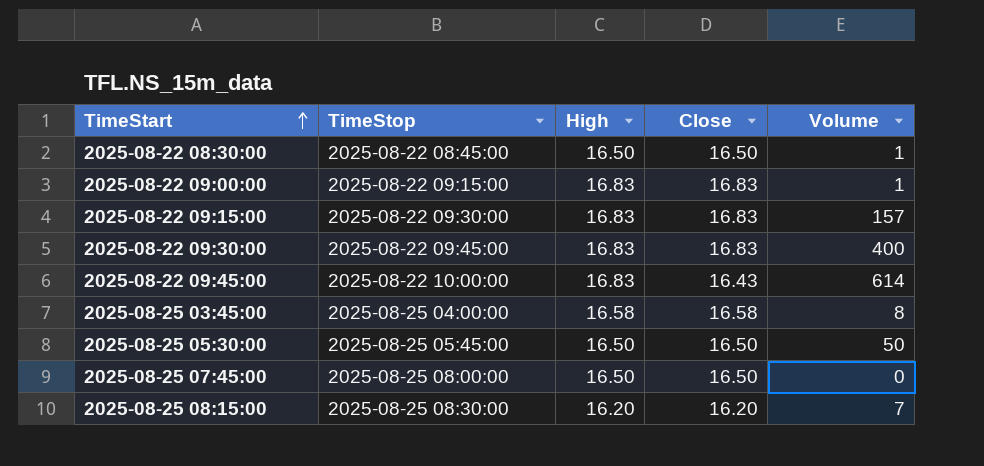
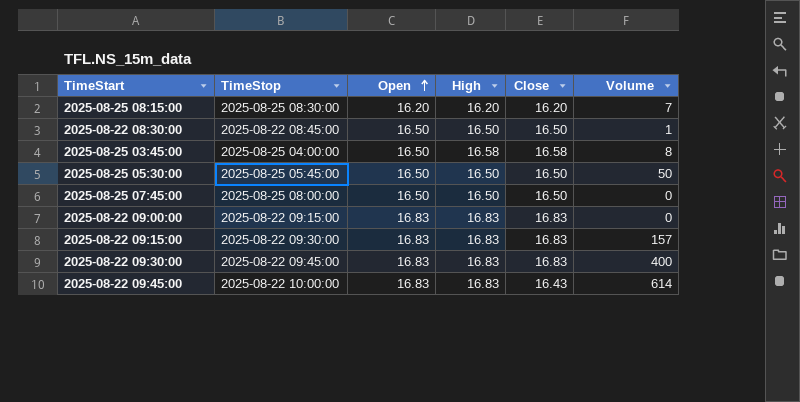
row order: TimeStart ascending -> Open ascending
column Open | position: none -> 3
2025-08-22 09:00:00 | Volume: 1 -> 0

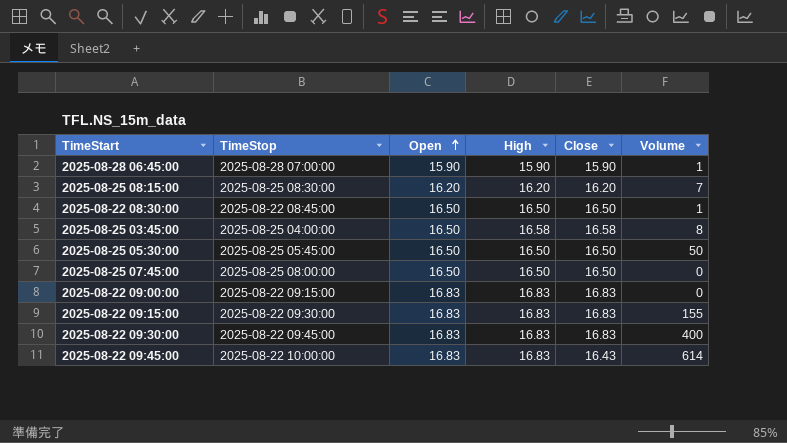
row 2025-08-28 06:45:00: none -> 2025-08-28 07:00:00 | 15.90 | 15.90 | 15.90 | 1
2025-08-22 09:15:00 | Volume: 157 -> 155

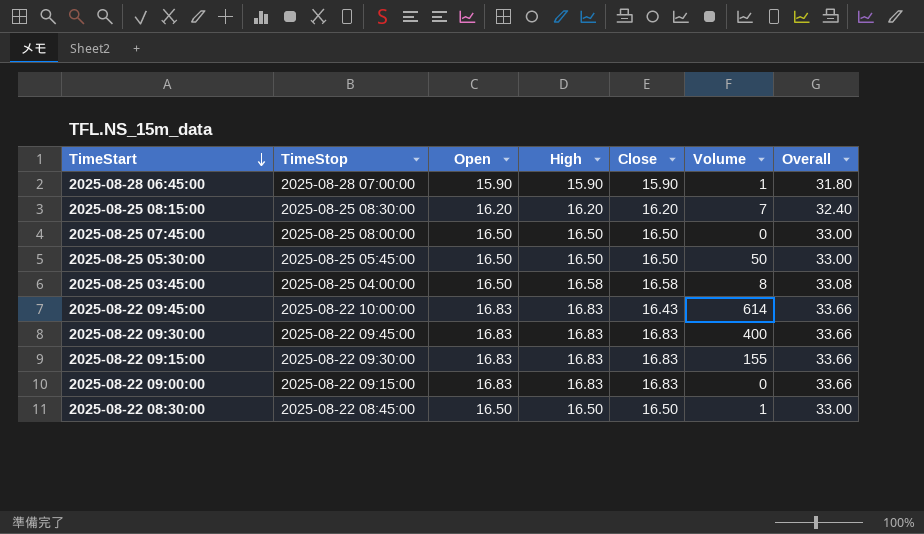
row order: Open ascending -> TimeStart descending
column Overall | formula: none -> [Open] + [High]

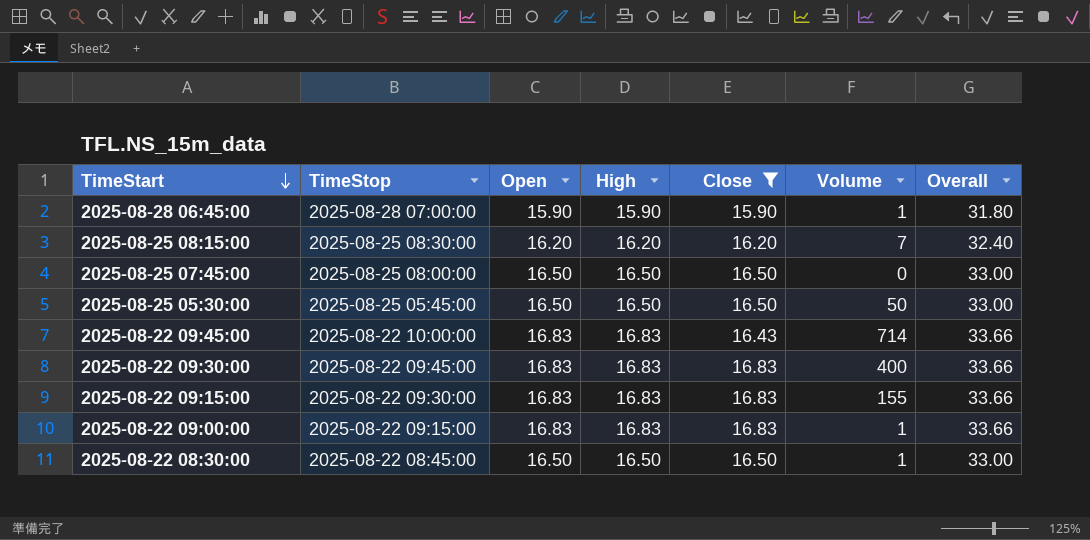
filter: none -> Close != 16.58
2025-08-22 09:45:00 | Volume: 614 -> 714
2025-08-22 09:00:00 | Volume: 0 -> 1

